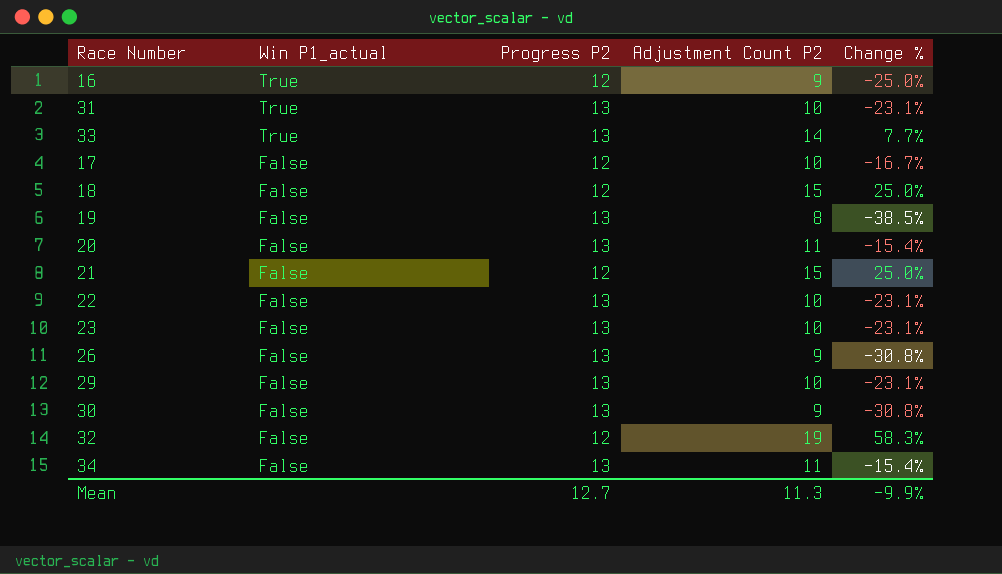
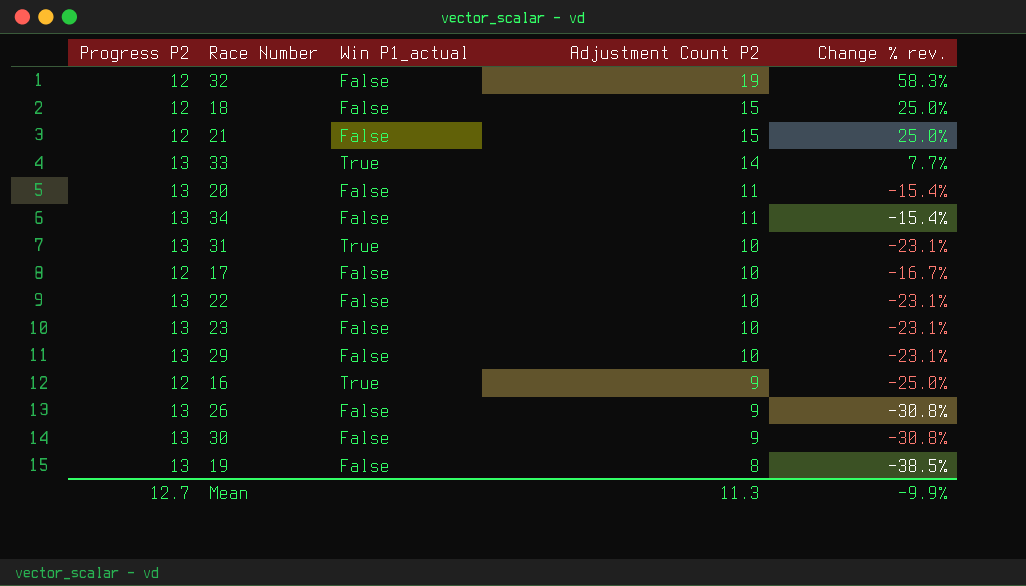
row order: Win P1_actual descending -> Adjustment Count P2 descending
column Progress P2 | position: 3 -> 1
column name: Change % -> Change % rev.

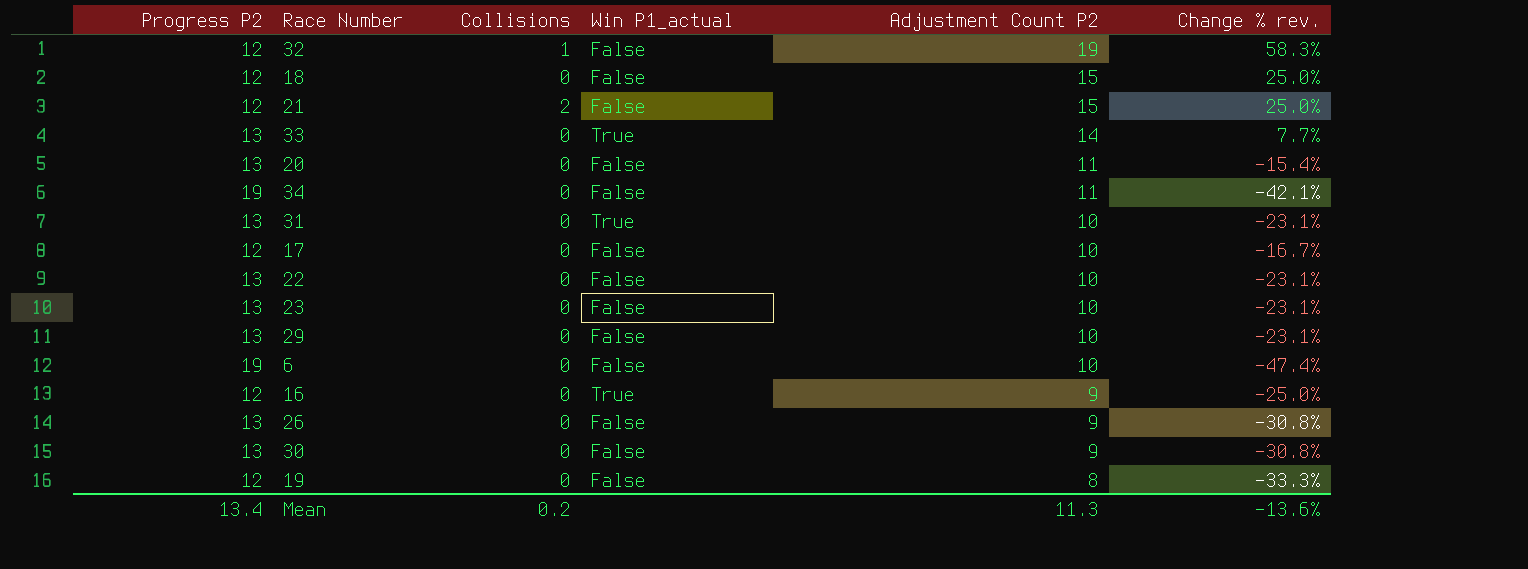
column Collisions | position: none -> 3
34 | Progress P2: 13 -> 19
34 | Change % rev.: -15.4% -> -42.1%
row 6: none -> 19 | 0 | False | 10 | -47.4%
19 | Progress P2: 13 -> 12
19 | Change % rev.: -38.5% -> -33.3%
Mean | Progress P2: 12.7 -> 13.4
Mean | Change % rev.: -9.9% -> -13.6%

